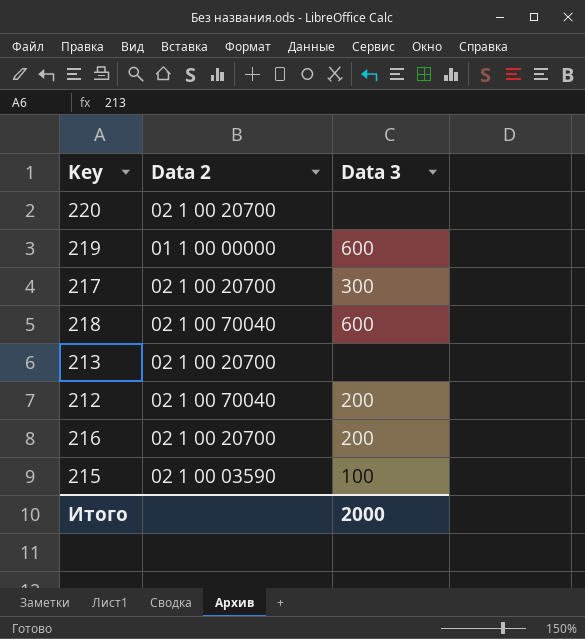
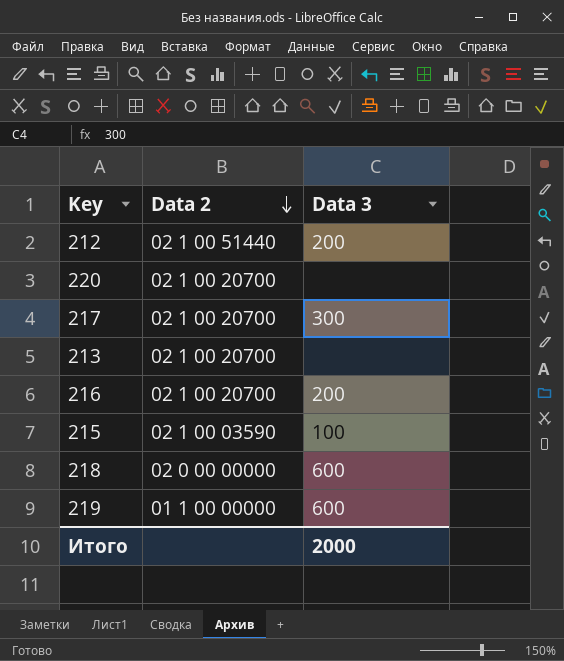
row order: none -> Data 2 descending
212 | Data 2: 02 1 00 70040 -> 02 1 00 51440
218 | Data 2: 02 1 00 70040 -> 02 0 00 00000

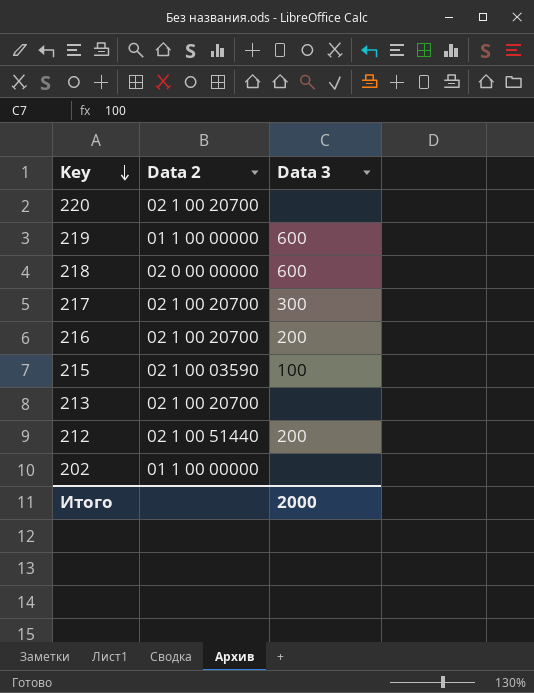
row order: Data 2 descending -> Key descending
row 202: none -> 01 1 00 00000 | none

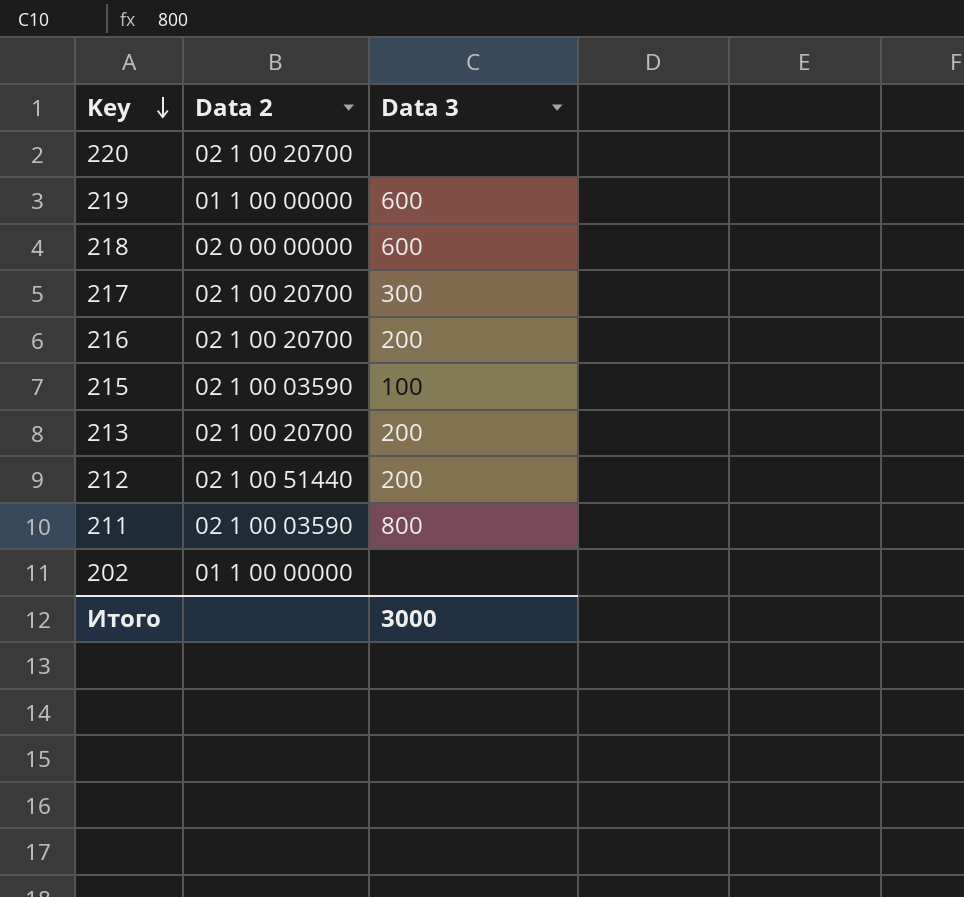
213 | Data 3: none -> 200
row 211: none -> 02 1 00 03590 | 800
Итого | Data 3: 2000 -> 3000

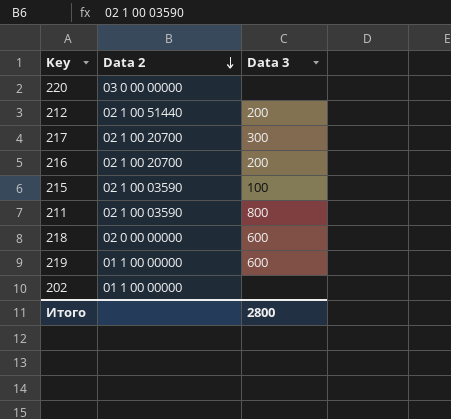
row order: Key descending -> Data 2 descending
row 213: 02 1 00 20700 | 200 -> none
220 | Data 2: 02 1 00 20700 -> 03 0 00 00000
Итого | Data 3: 3000 -> 2800

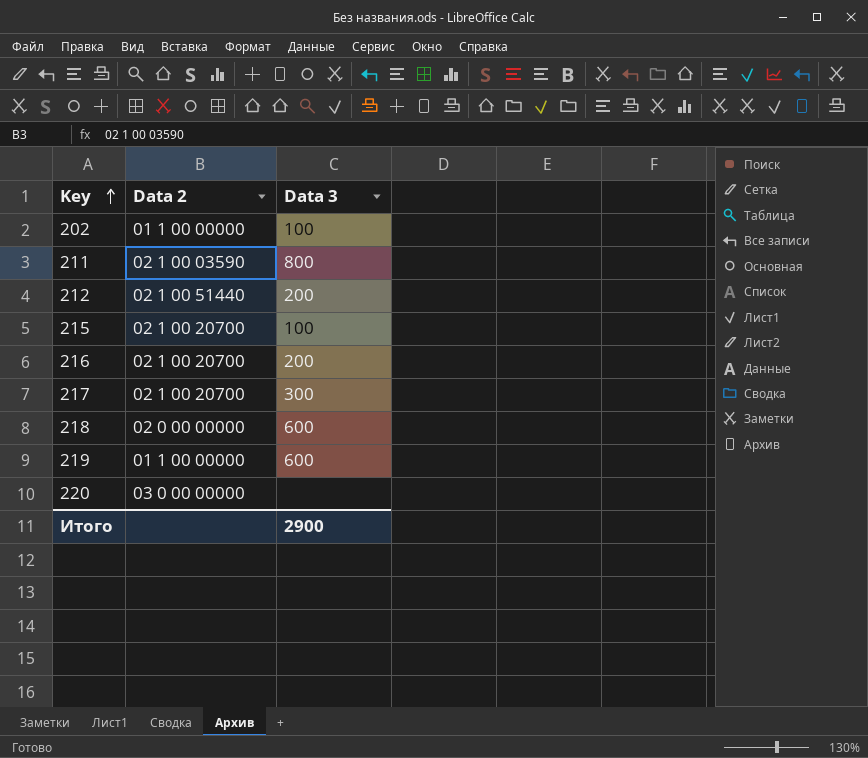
row order: Data 2 descending -> Key ascending
202 | Data 3: none -> 100
215 | Data 2: 02 1 00 03590 -> 02 1 00 20700
Итого | Data 3: 2800 -> 2900

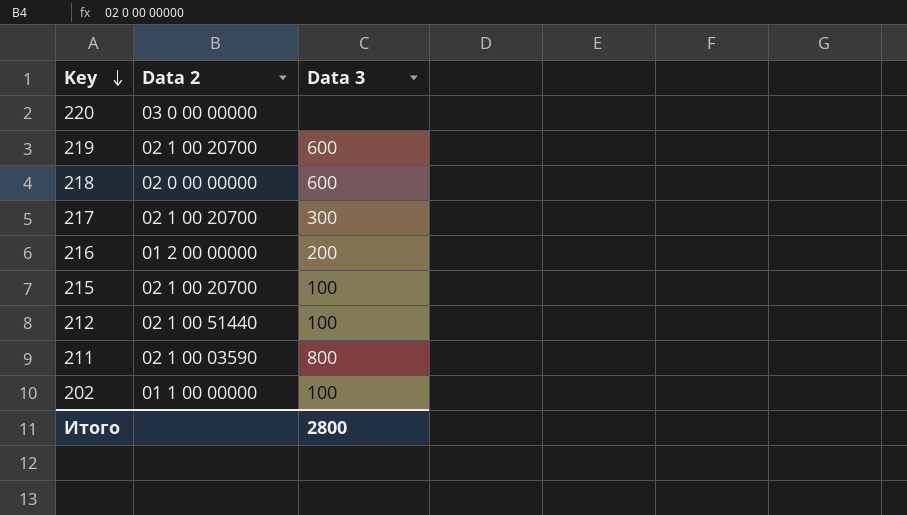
row order: Key ascending -> Key descending
219 | Data 2: 01 1 00 00000 -> 02 1 00 20700
216 | Data 2: 02 1 00 20700 -> 01 2 00 00000
212 | Data 3: 200 -> 100
Итого | Data 3: 2900 -> 2800

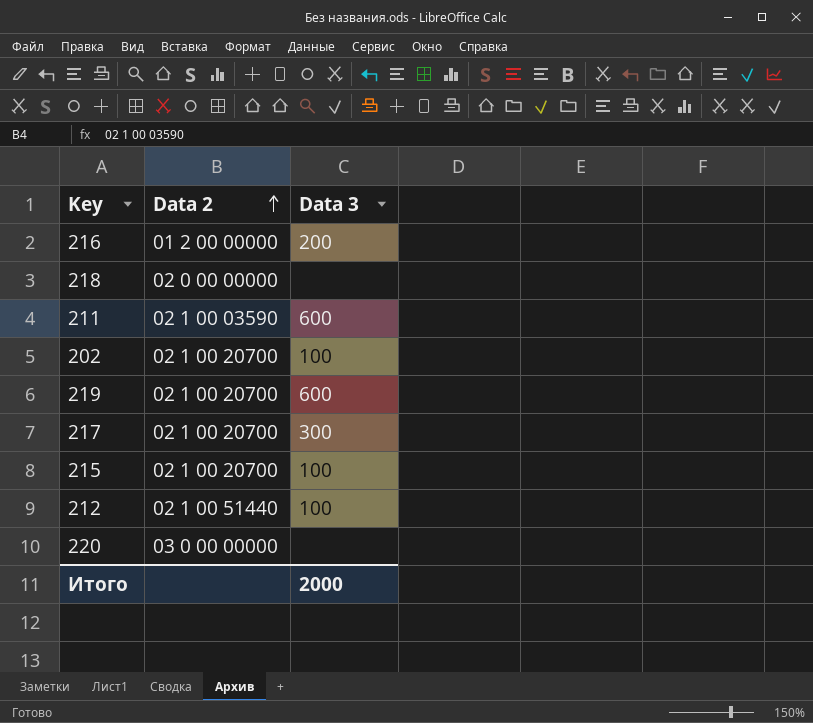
row order: Key descending -> Data 2 ascending
218 | Data 3: 600 -> none
211 | Data 3: 800 -> 600
202 | Data 2: 01 1 00 00000 -> 02 1 00 20700
Итого | Data 3: 2800 -> 2000

